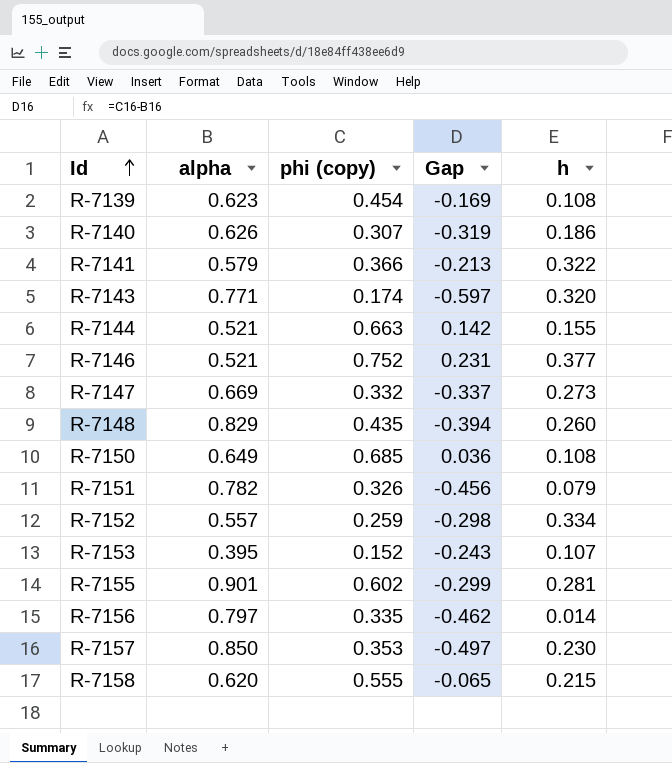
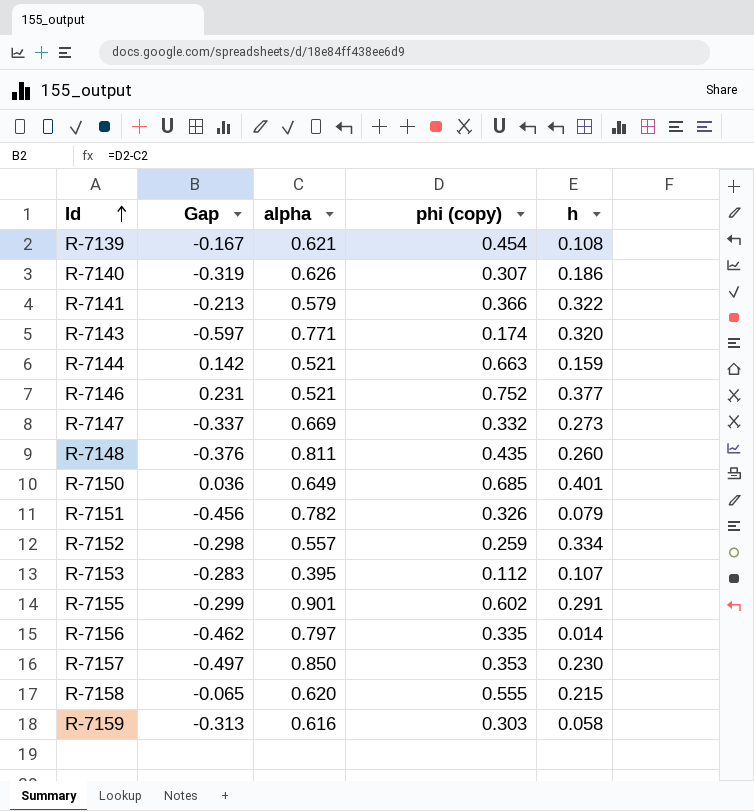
column Gap | position: 4 -> 2
R-7139 | Gap: -0.169 -> -0.167
R-7139 | alpha: 0.623 -> 0.621
R-7144 | h: 0.155 -> 0.159
R-7148 | Gap: -0.394 -> -0.376
R-7148 | alpha: 0.829 -> 0.811
R-7150 | h: 0.108 -> 0.401
R-7153 | Gap: -0.243 -> -0.283
R-7153 | phi (copy): 0.152 -> 0.112
R-7155 | h: 0.281 -> 0.291
row R-7159: none -> -0.313 | 0.616 | 0.303 | 0.058

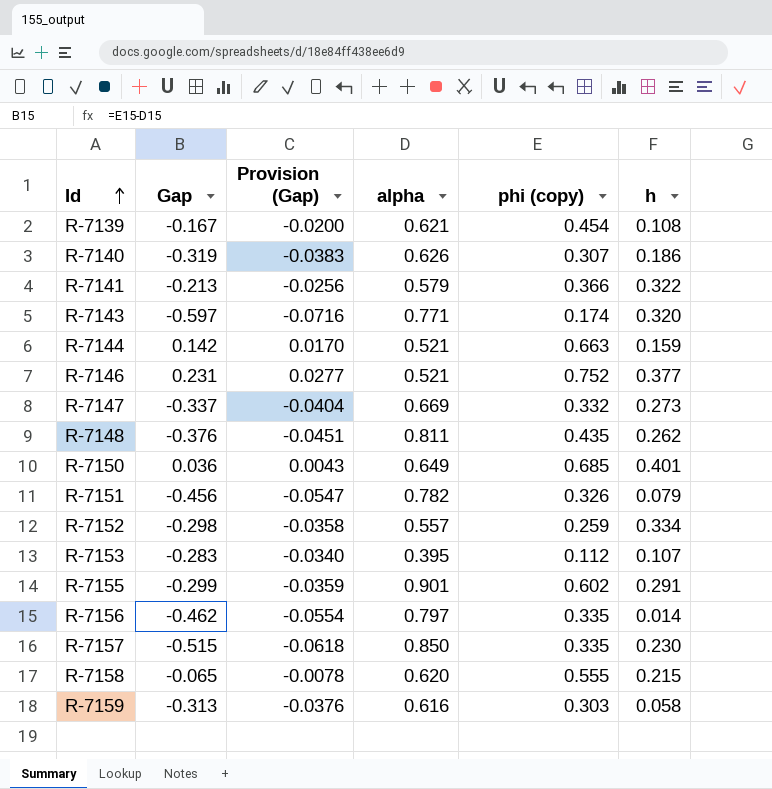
column Provision (Gap) | formula: none -> [Gap] * 0.12
R-7148 | h: 0.260 -> 0.262
R-7157 | Gap: -0.497 -> -0.515
R-7157 | phi (copy): 0.353 -> 0.335

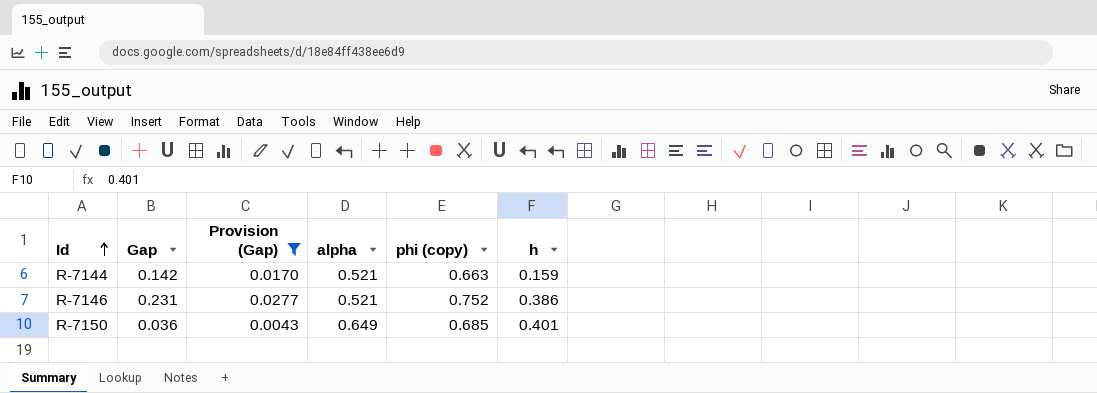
filter: none -> Provision (Gap) >= 0.0043
R-7146 | h: 0.377 -> 0.386

